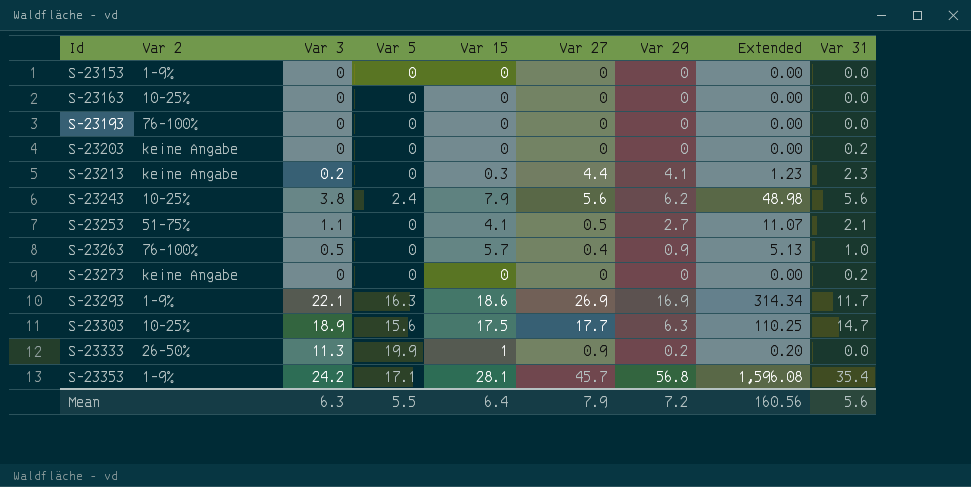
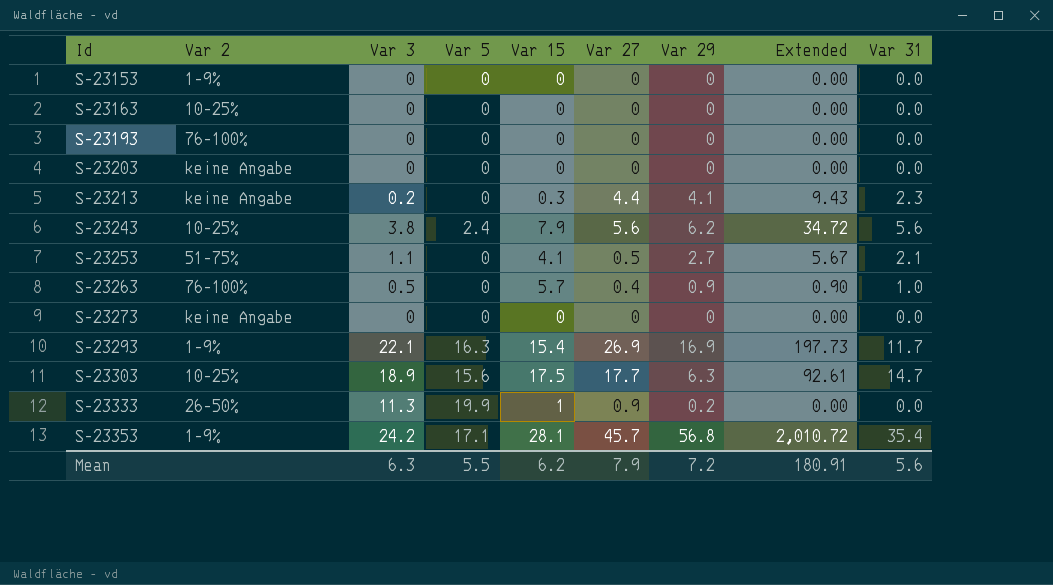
column Extended | formula: [Var 15] * [Var 29] -> [Var 29] * [Var 31]
S-23203 | Var 31: 0.2 -> 0.0
S-23273 | Var 31: 0.2 -> 0.0
S-23293 | Var 15: 18.6 -> 15.4
Mean | Var 15: 6.4 -> 6.2
Mean | Extended: 160.56 -> 180.91

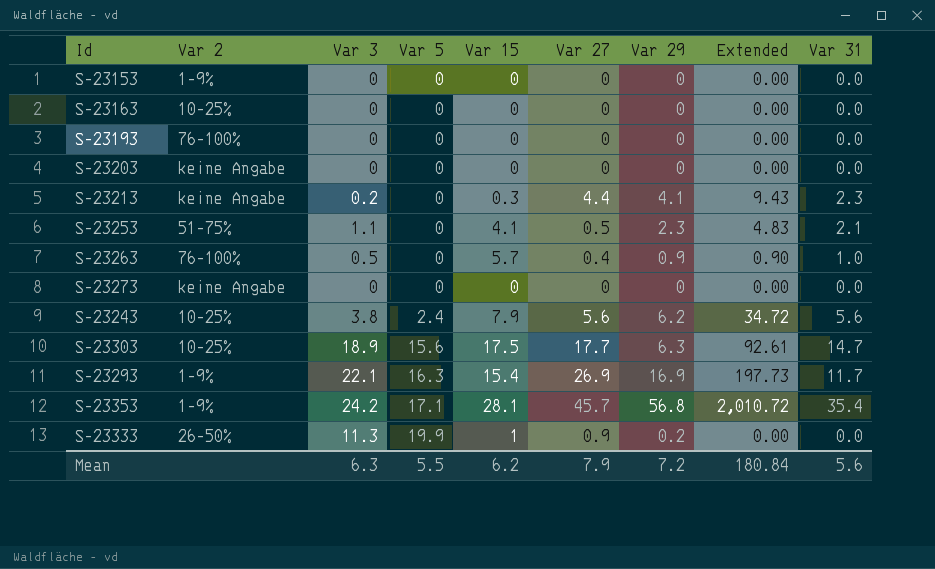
row order: Id ascending -> Var 5 ascending
S-23253 | Var 29: 2.7 -> 2.3
S-23253 | Extended: 5.67 -> 4.83
Mean | Extended: 180.91 -> 180.84

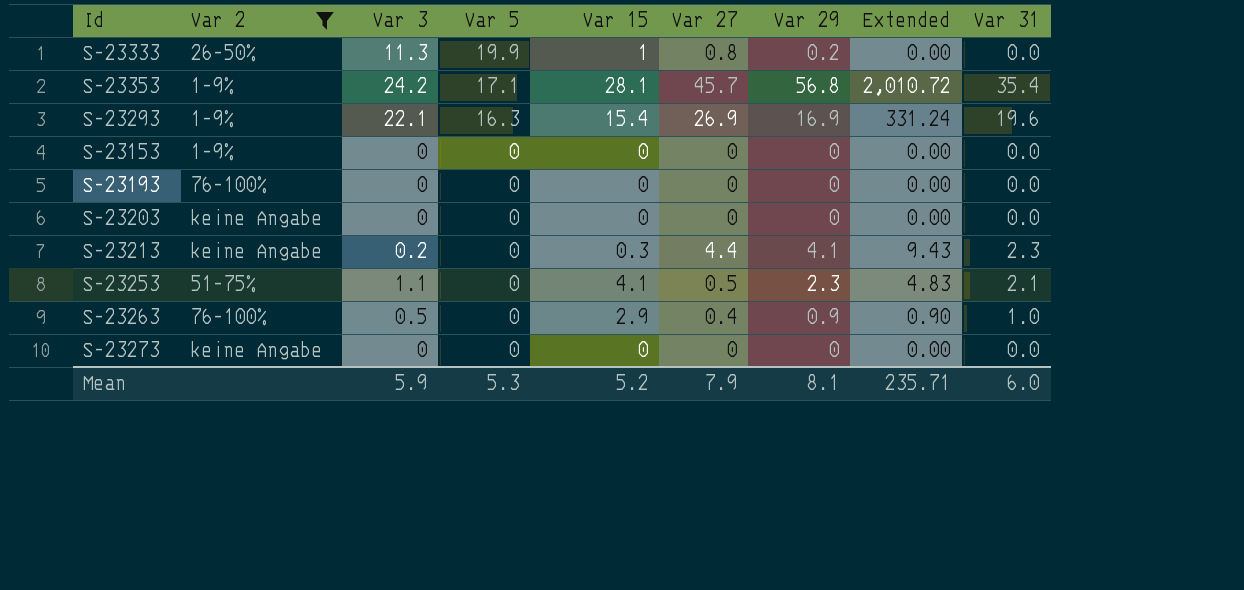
filter: none -> Var 2 != 10-25%
row order: Var 5 ascending -> Var 5 descending
S-23333 | Var 27: 0.9 -> 0.8
S-23293 | Extended: 197.73 -> 331.24
S-23293 | Var 31: 11.7 -> 19.6
S-23263 | Var 15: 5.7 -> 2.9
Mean | Var 3: 6.3 -> 5.9
Mean | Var 5: 5.5 -> 5.3
Mean | Var 15: 6.2 -> 5.2
Mean | Var 29: 7.2 -> 8.1
Mean | Extended: 180.84 -> 235.71
Mean | Var 31: 5.6 -> 6.0

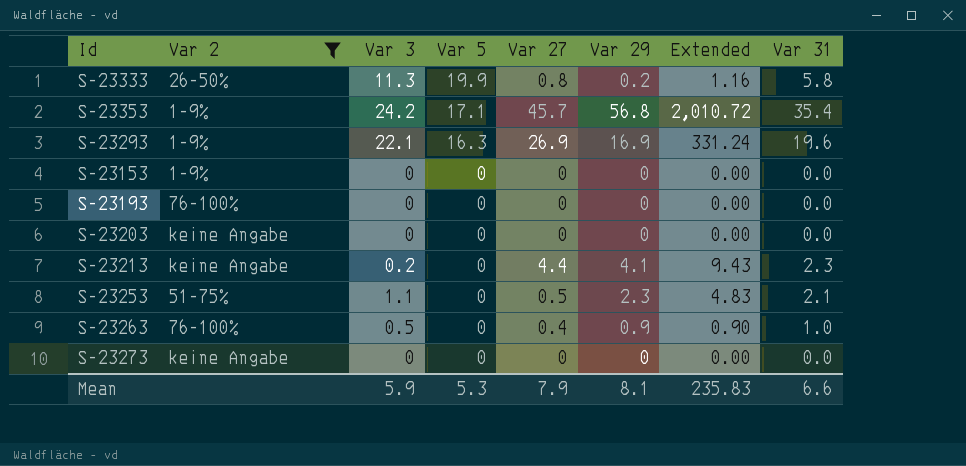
column Var 15 | position: 5 -> none
S-23333 | Extended: 0.00 -> 1.16
S-23333 | Var 31: 0.0 -> 5.8
Mean | Extended: 235.71 -> 235.83
Mean | Var 31: 6.0 -> 6.6

